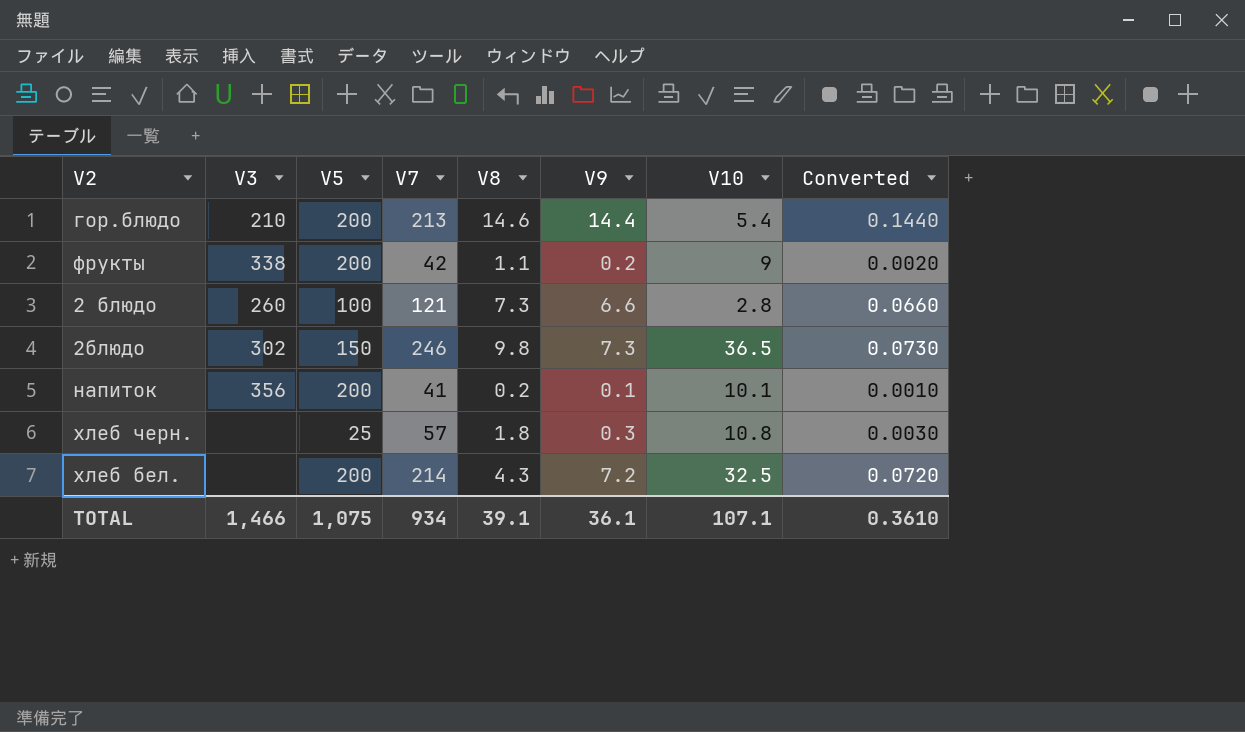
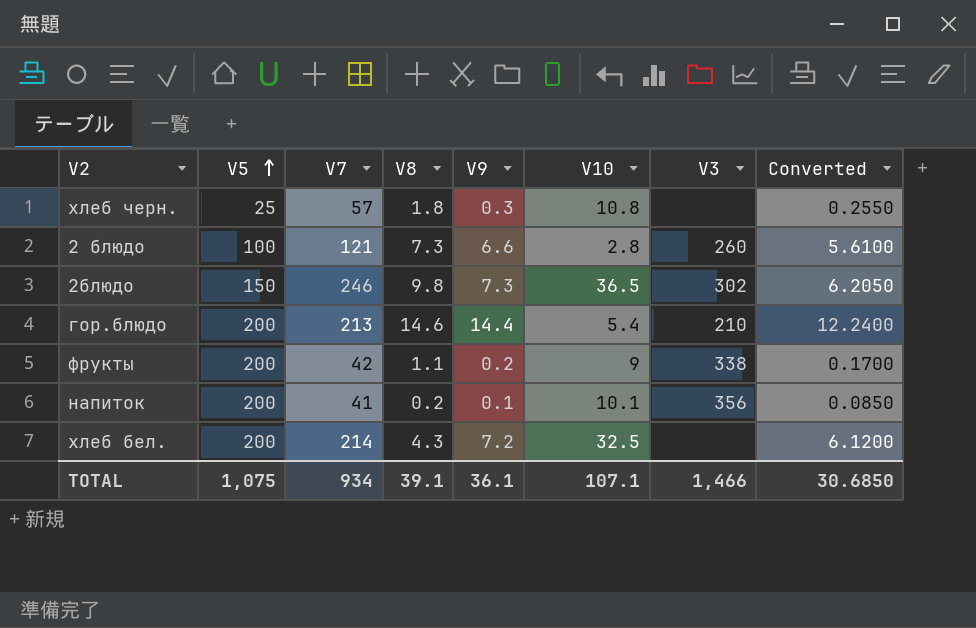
row order: none -> V5 ascending
column V3 | position: 2 -> 7
column Converted | formula: [V9] * 0.01 -> [V9] * 0.85
TOTAL | Converted: 0.3610 -> 30.6850

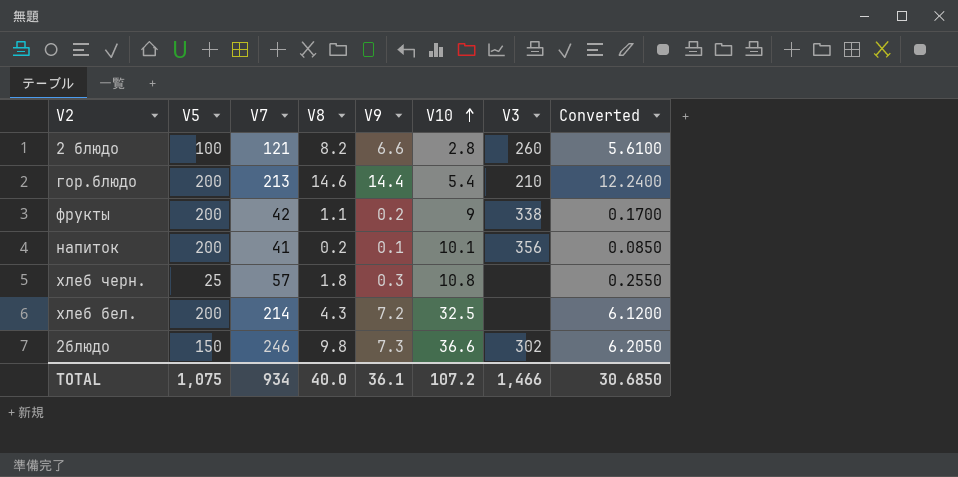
row order: V5 ascending -> V10 ascending
2 блюдо | V8: 7.3 -> 8.2
2блюдо | V10: 36.5 -> 36.6
TOTAL | V8: 39.1 -> 40.0
TOTAL | V10: 107.1 -> 107.2

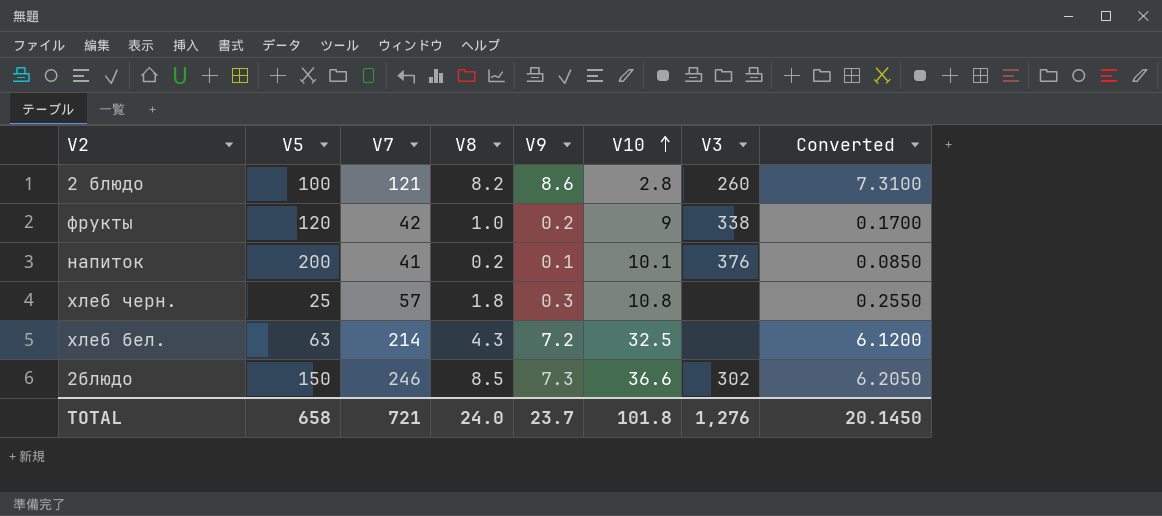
row гор.блюдо: 200 | 213 | 14.6 | 14.4 | 5.4 | 210 | 12.2400 -> none
2 блюдо | V9: 6.6 -> 8.6
2 блюдо | Converted: 5.6100 -> 7.3100
фрукты | V5: 200 -> 120
фрукты | V8: 1.1 -> 1.0
напиток | V3: 356 -> 376
хлеб бел. | V5: 200 -> 63
2блюдо | V8: 9.8 -> 8.5
TOTAL | V5: 1,075 -> 658
TOTAL | V7: 934 -> 721
TOTAL | V8: 40.0 -> 24.0
TOTAL | V9: 36.1 -> 23.7
TOTAL | V10: 107.2 -> 101.8
TOTAL | V3: 1,466 -> 1,276
TOTAL | Converted: 30.6850 -> 20.1450

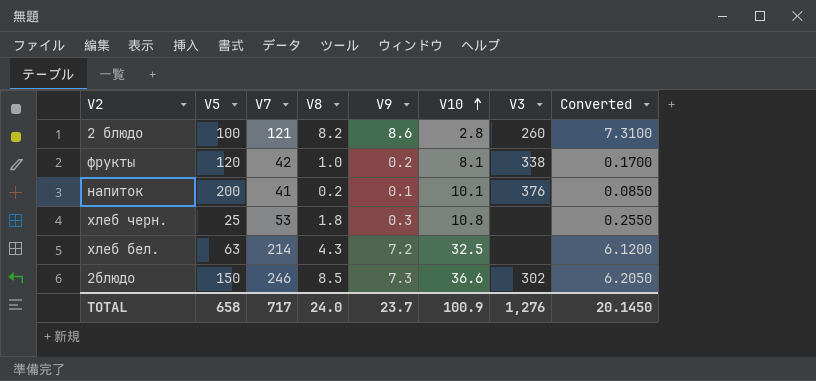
фрукты | V10: 9 -> 8.1
хлеб черн. | V7: 57 -> 53
TOTAL | V7: 721 -> 717
TOTAL | V10: 101.8 -> 100.9

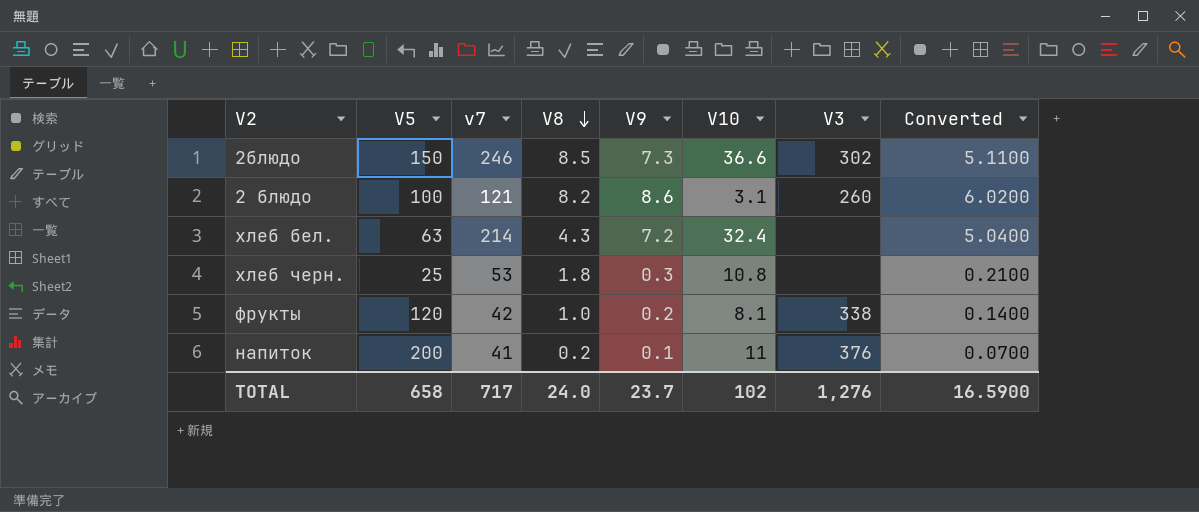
row order: V10 ascending -> V8 descending
column name: V7 -> v7
column Converted | formula: [V9] * 0.85 -> [V9] * 0.7
2 блюдо | V10: 2.8 -> 3.1
хлеб бел. | V10: 32.5 -> 32.4
напиток | V10: 10.1 -> 11
TOTAL | V10: 100.9 -> 102
TOTAL | Converted: 20.1450 -> 16.5900

